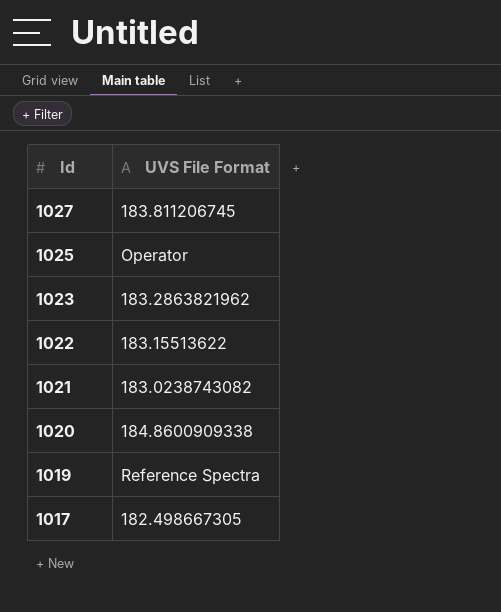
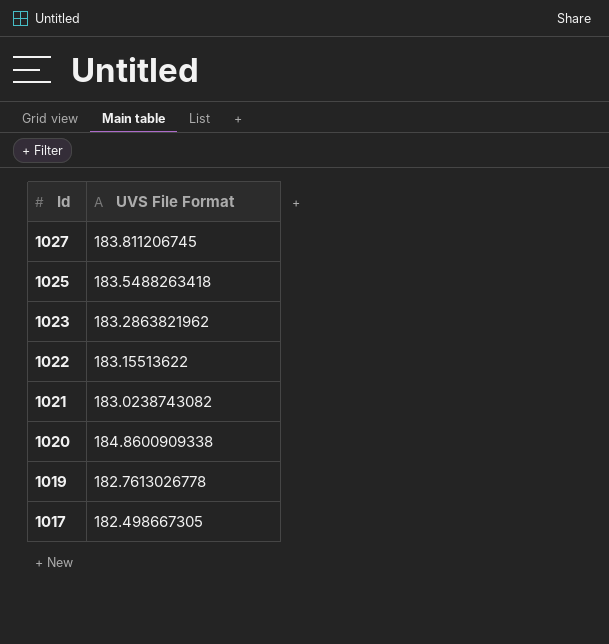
1025 | UVS File Format: Operator -> 183.5488263418
1019 | UVS File Format: Reference Spectra -> 182.7613026778

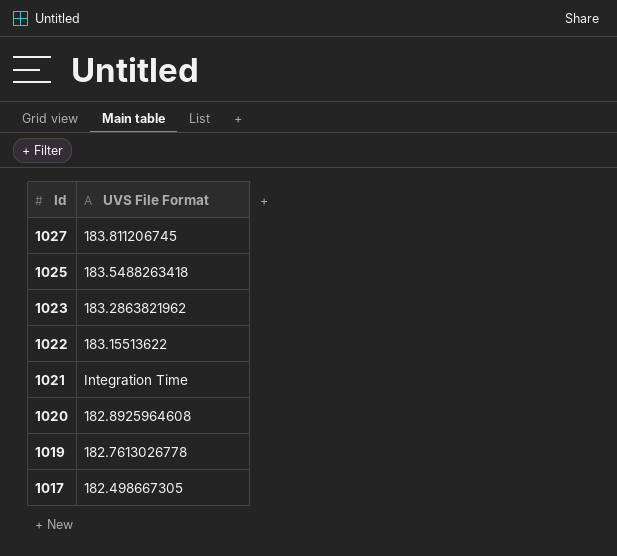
1021 | UVS File Format: 183.0238743082 -> Integration Time
1020 | UVS File Format: 184.8600909338 -> 182.8925964608

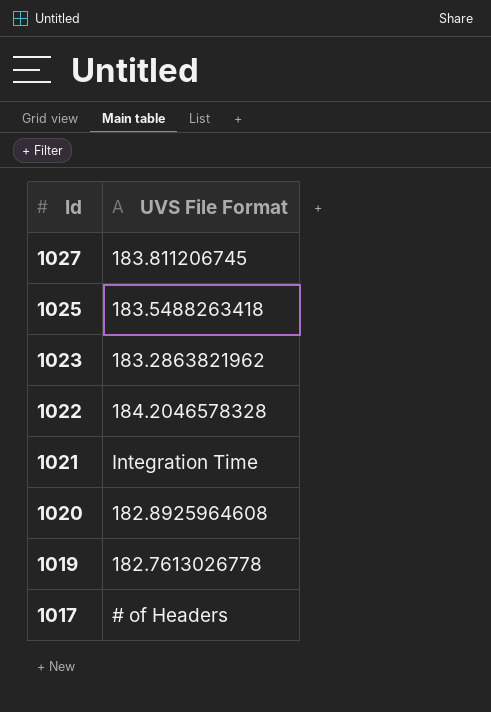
1022 | UVS File Format: 183.15513622 -> 184.2046578328
1017 | UVS File Format: 182.498667305 -> # of Headers

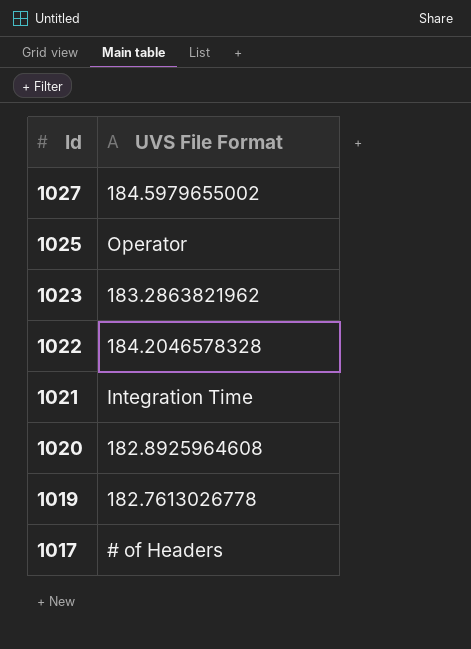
1027 | UVS File Format: 183.811206745 -> 184.5979655002
1025 | UVS File Format: 183.5488263418 -> Operator

